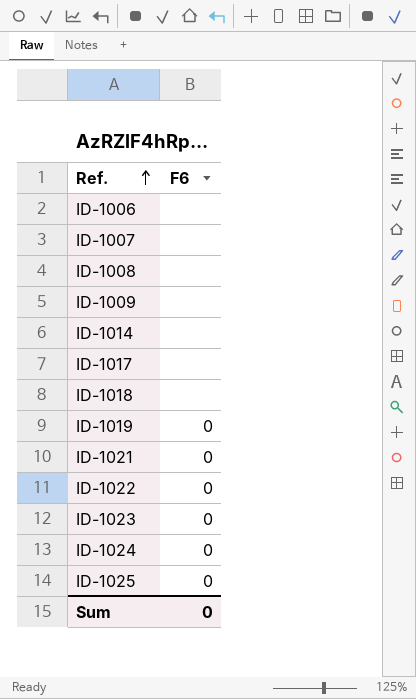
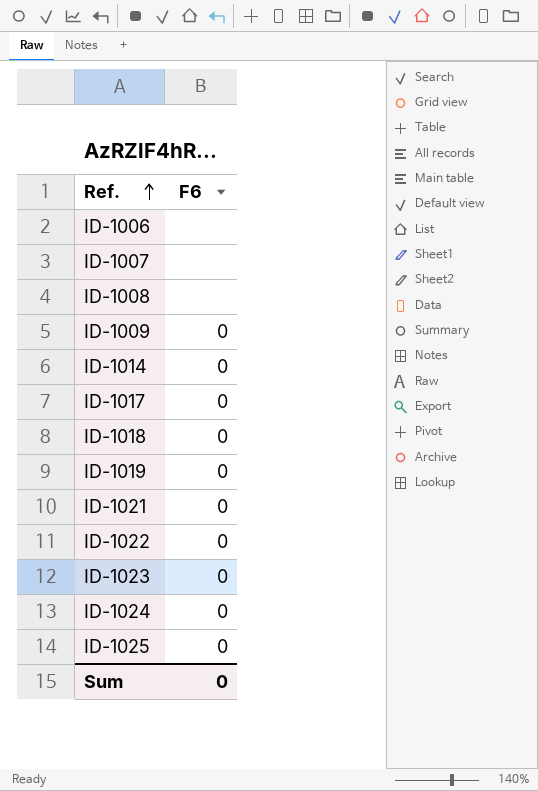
ID-1009 | F6: none -> 0
ID-1014 | F6: none -> 0
ID-1017 | F6: none -> 0
ID-1018 | F6: none -> 0

